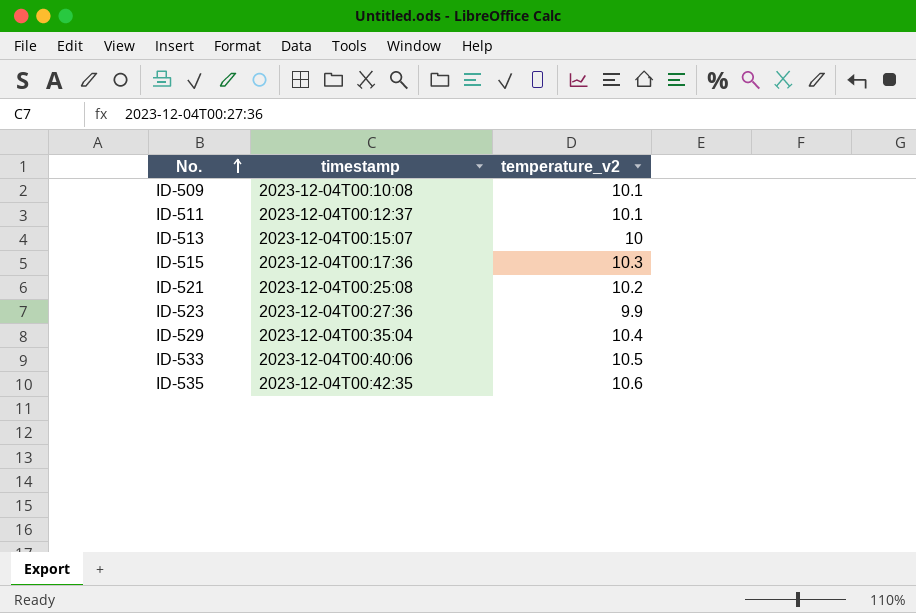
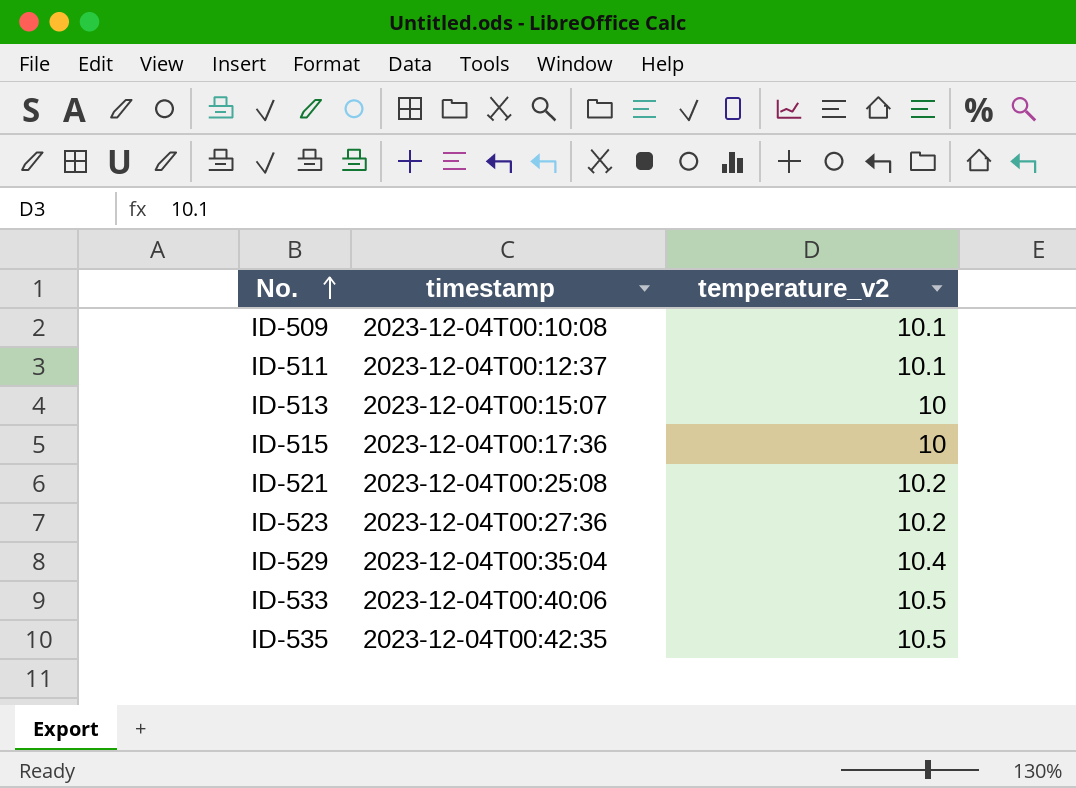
ID-515 | temperature_v2: 10.3 -> 10
ID-523 | temperature_v2: 9.9 -> 10.2
ID-535 | temperature_v2: 10.6 -> 10.5

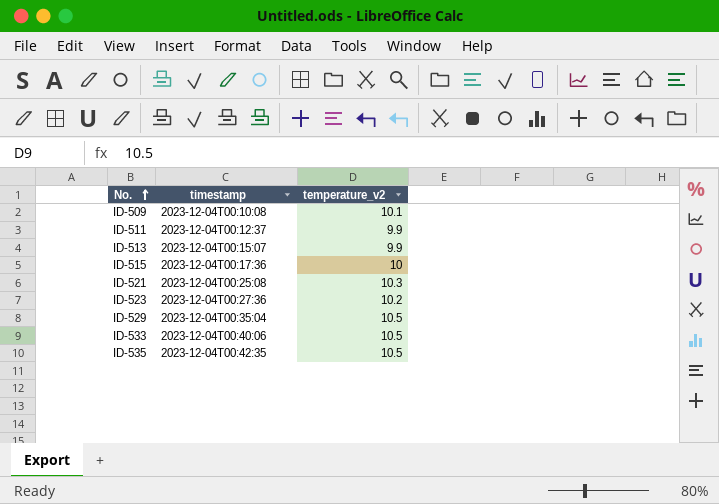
ID-511 | temperature_v2: 10.1 -> 9.9
ID-513 | temperature_v2: 10 -> 9.9
ID-521 | temperature_v2: 10.2 -> 10.3
ID-529 | temperature_v2: 10.4 -> 10.5

